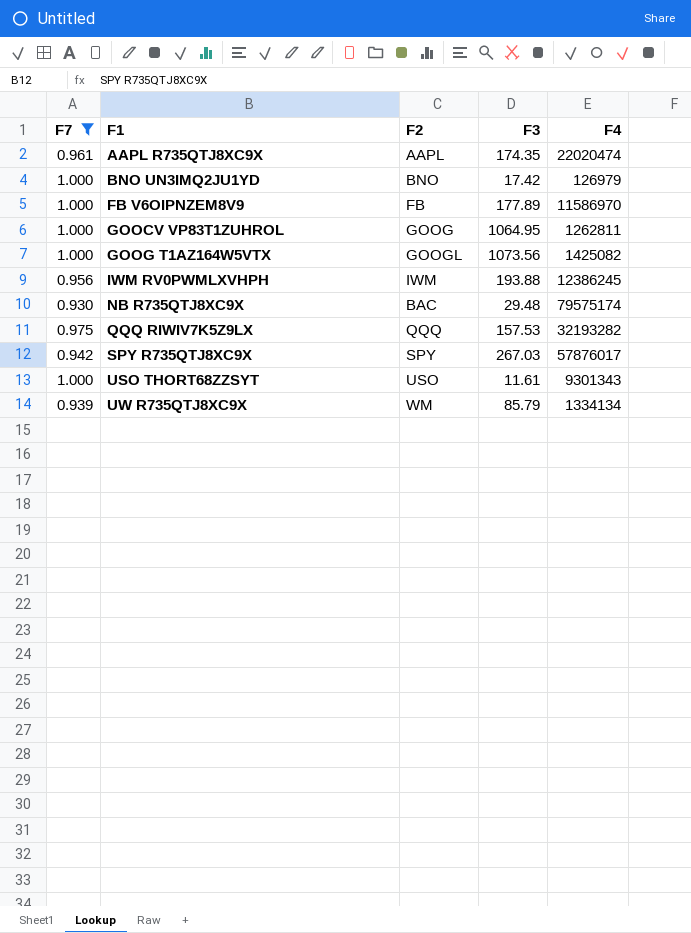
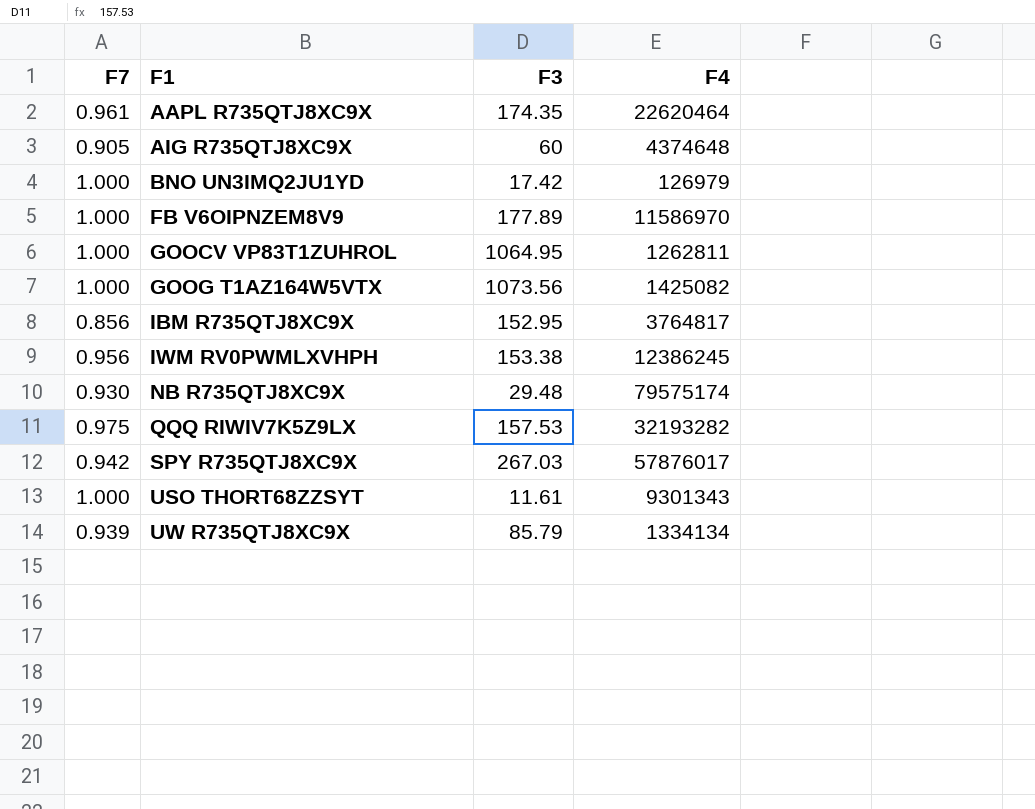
filter: F7 >= 0.930 -> none
column F2 | position: 3 -> none
AAPL R735QTJ8XC9X | F4: 22020474 -> 22620464
IWM RV0PWMLXVHPH | F3: 193.88 -> 153.38

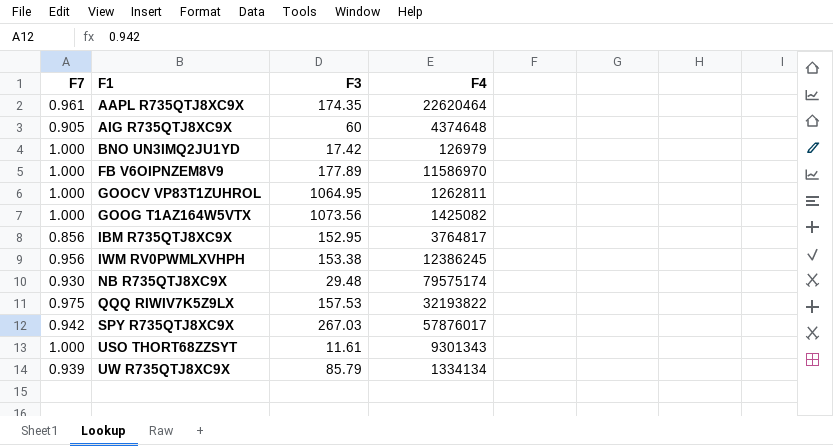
QQQ RIWIV7K5Z9LX | F4: 32193282 -> 32193822

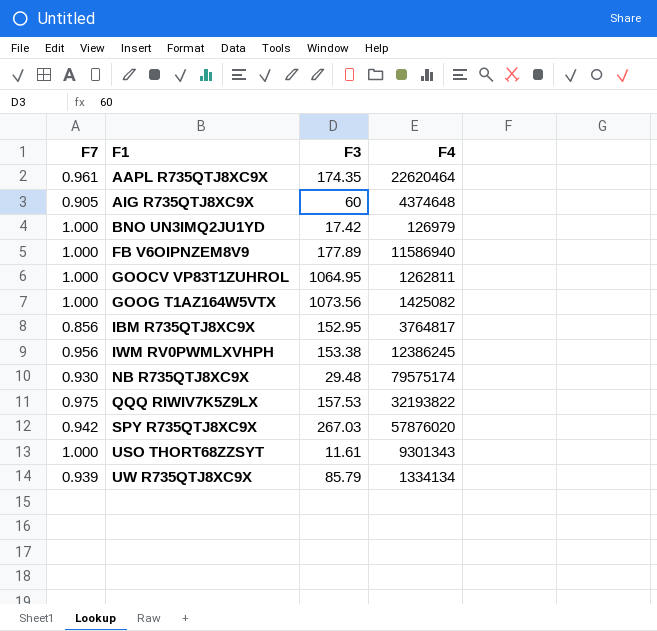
FB V6OIPNZEM8V9 | F4: 11586970 -> 11586940
SPY R735QTJ8XC9X | F4: 57876017 -> 57876020

